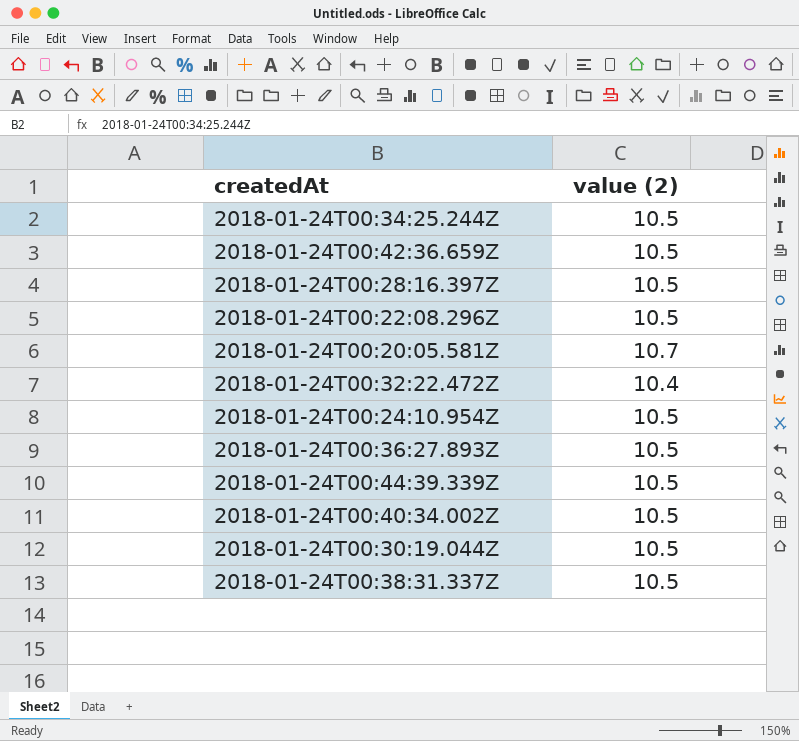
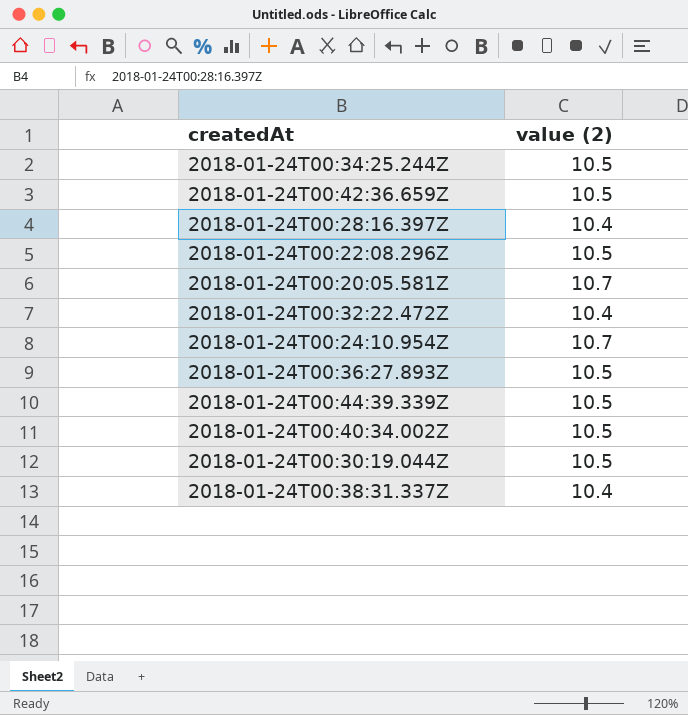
2018-01-24T00:28:16.397Z | value (2): 10.5 -> 10.4
2018-01-24T00:24:10.954Z | value (2): 10.5 -> 10.7
2018-01-24T00:38:31.337Z | value (2): 10.5 -> 10.4

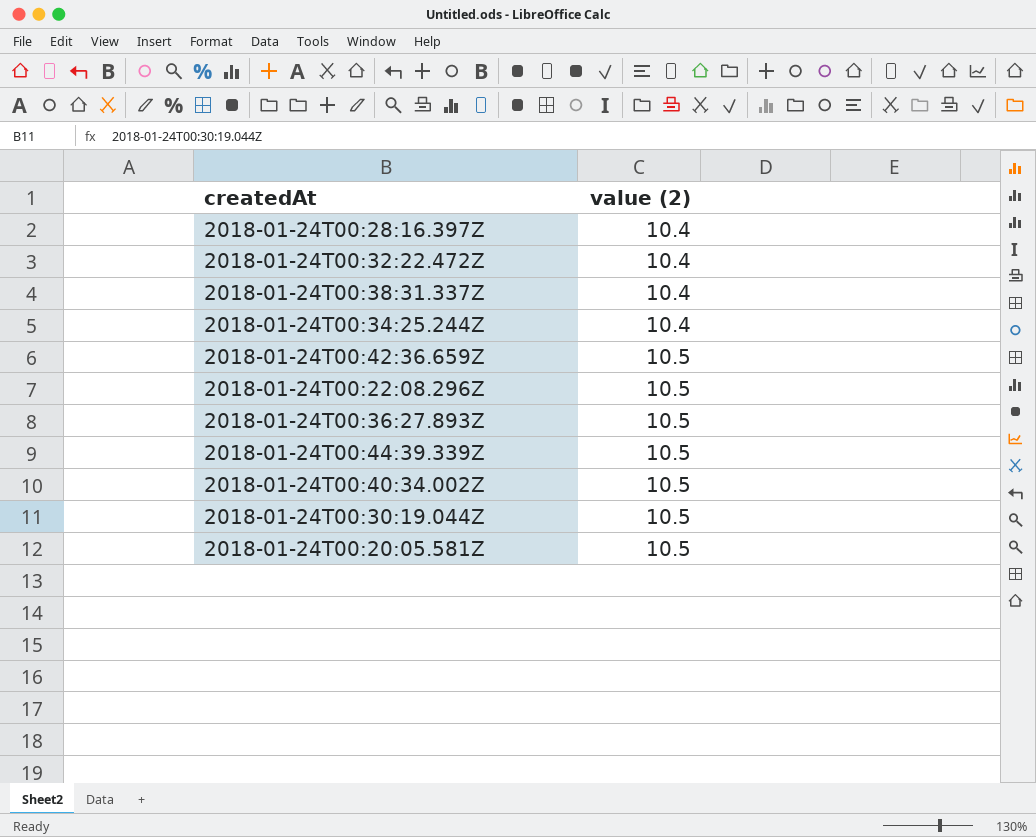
row order: none -> value (2) ascending
row 2018-01-24T00:24:10.954Z: 10.7 -> none
2018-01-24T00:34:25.244Z | value (2): 10.5 -> 10.4
2018-01-24T00:20:05.581Z | value (2): 10.7 -> 10.5

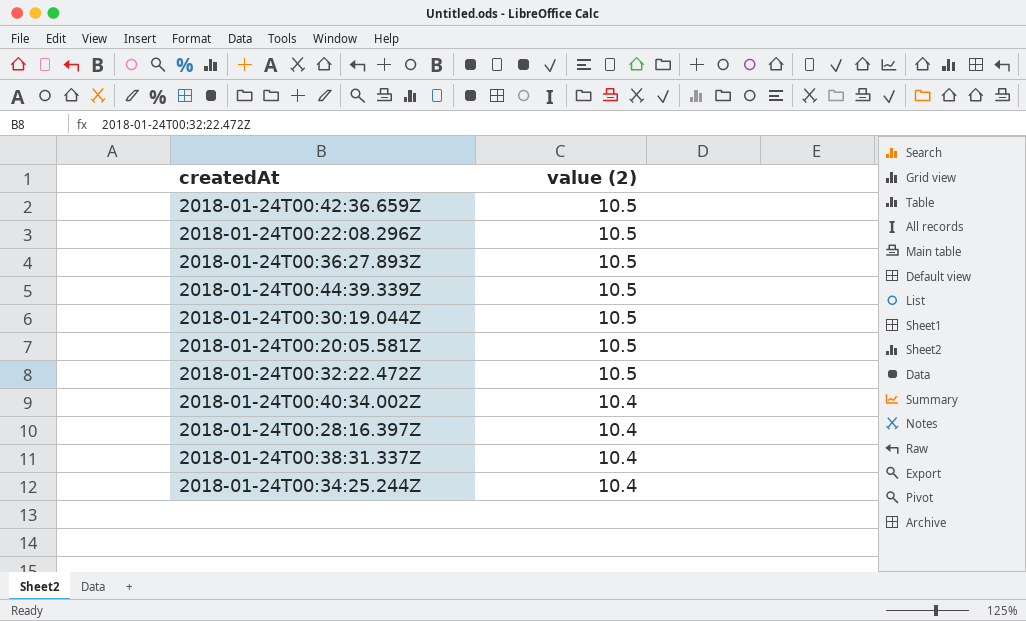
row order: value (2) ascending -> value (2) descending
2018-01-24T00:32:22.472Z | value (2): 10.4 -> 10.5
2018-01-24T00:40:34.002Z | value (2): 10.5 -> 10.4

